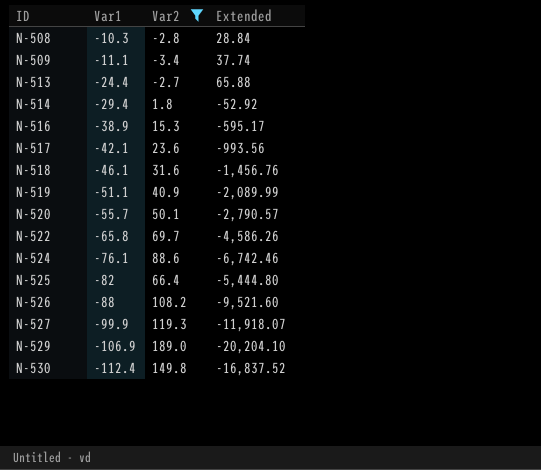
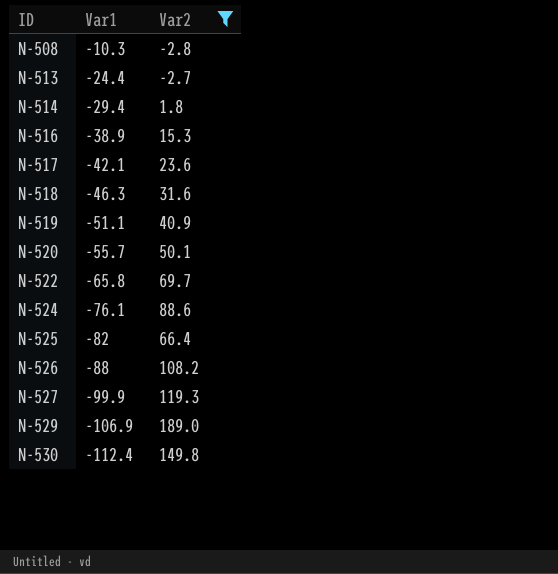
column Extended | formula: [Var1] * [Var2] -> none
row N-509: -11.1 | -3.4 | 37.74 -> none
N-518 | Var1: -46.1 -> -46.3

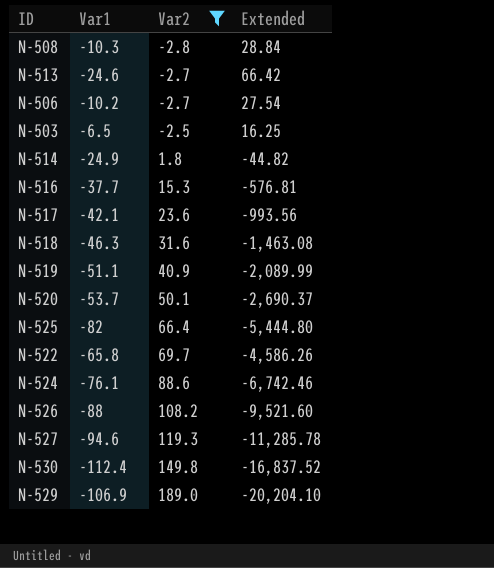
row order: ID ascending -> Var2 ascending
column Extended | formula: none -> [Var1] * [Var2]
N-513 | Var1: -24.4 -> -24.6
row N-506: none -> -10.2 | -2.7 | 27.54
row N-503: none -> -6.5 | -2.5 | 16.25
N-514 | Var1: -29.4 -> -24.9
N-516 | Var1: -38.9 -> -37.7
N-520 | Var1: -55.7 -> -53.7
N-527 | Var1: -99.9 -> -94.6

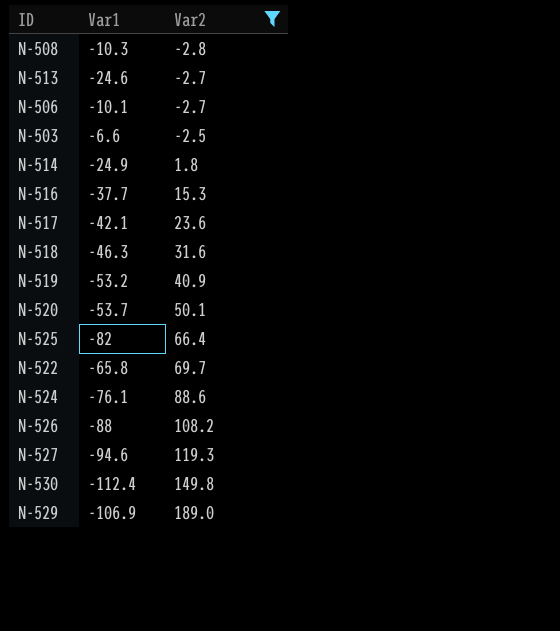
column Extended | formula: [Var1] * [Var2] -> none
N-506 | Var1: -10.2 -> -10.1
N-503 | Var1: -6.5 -> -6.6
N-519 | Var1: -51.1 -> -53.2

